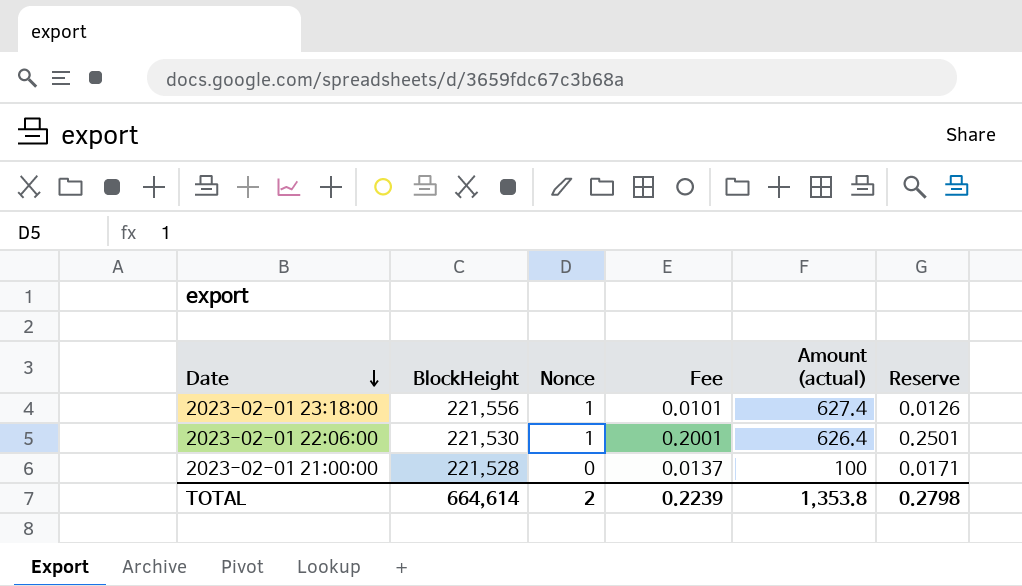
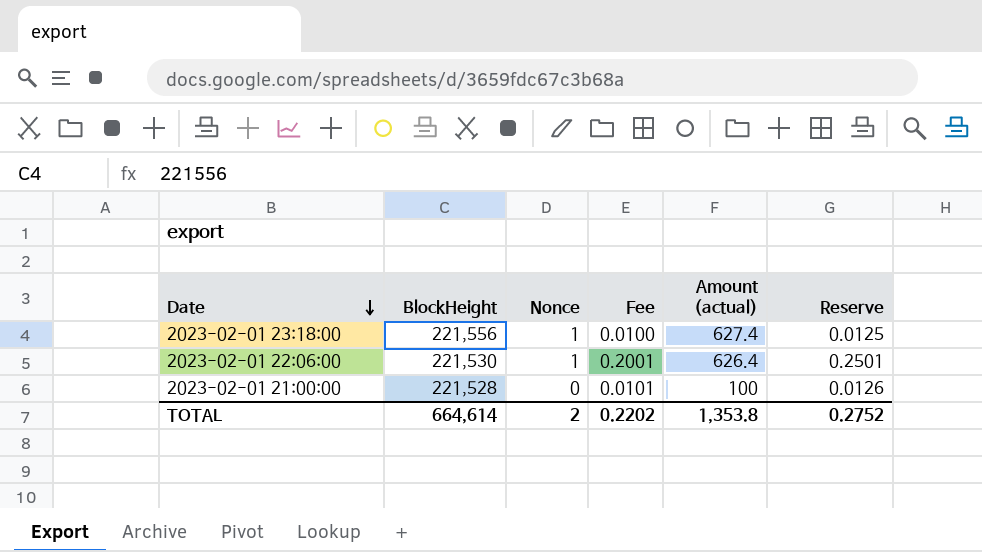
2023-02-01 23:18:00 | Fee: 0.0101 -> 0.0100
2023-02-01 23:18:00 | Reserve: 0.0126 -> 0.0125
2023-02-01 21:00:00 | Fee: 0.0137 -> 0.0101
2023-02-01 21:00:00 | Reserve: 0.0171 -> 0.0126
TOTAL | Fee: 0.2239 -> 0.2202
TOTAL | Reserve: 0.2798 -> 0.2752

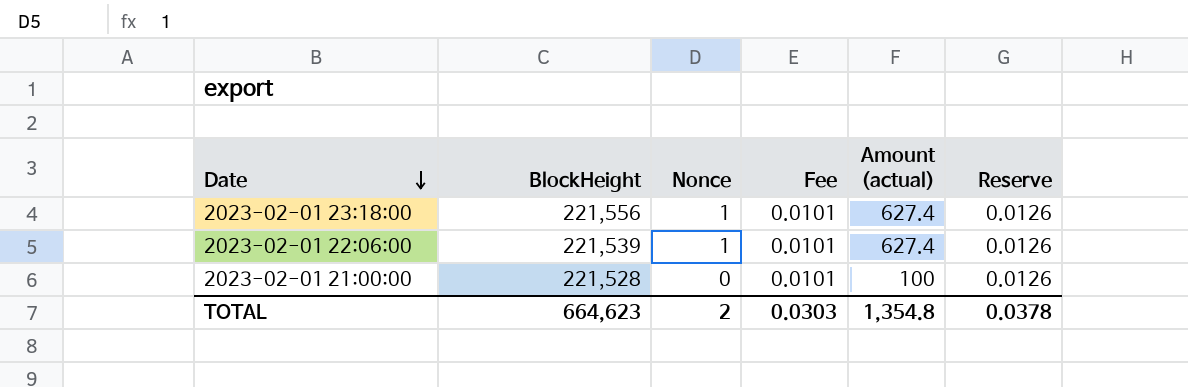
2023-02-01 23:18:00 | Fee: 0.0100 -> 0.0101
2023-02-01 23:18:00 | Reserve: 0.0125 -> 0.0126
2023-02-01 22:06:00 | BlockHeight: 221,530 -> 221,539
2023-02-01 22:06:00 | Fee: 0.2001 -> 0.0101
2023-02-01 22:06:00 | Amount (actual): 626.4 -> 627.4
2023-02-01 22:06:00 | Reserve: 0.2501 -> 0.0126
TOTAL | BlockHeight: 664,614 -> 664,623
TOTAL | Fee: 0.2202 -> 0.0303
TOTAL | Amount (actual): 1,353.8 -> 1,354.8
TOTAL | Reserve: 0.2752 -> 0.0378

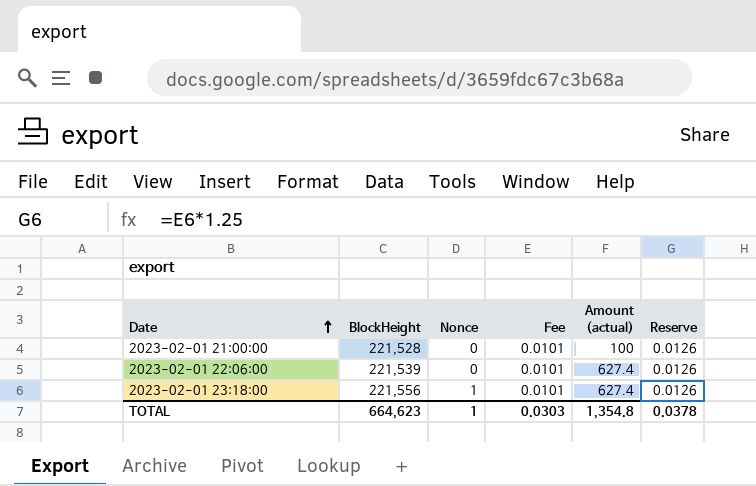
row order: Date descending -> Date ascending
2023-02-01 22:06:00 | Nonce: 1 -> 0
TOTAL | Nonce: 2 -> 1

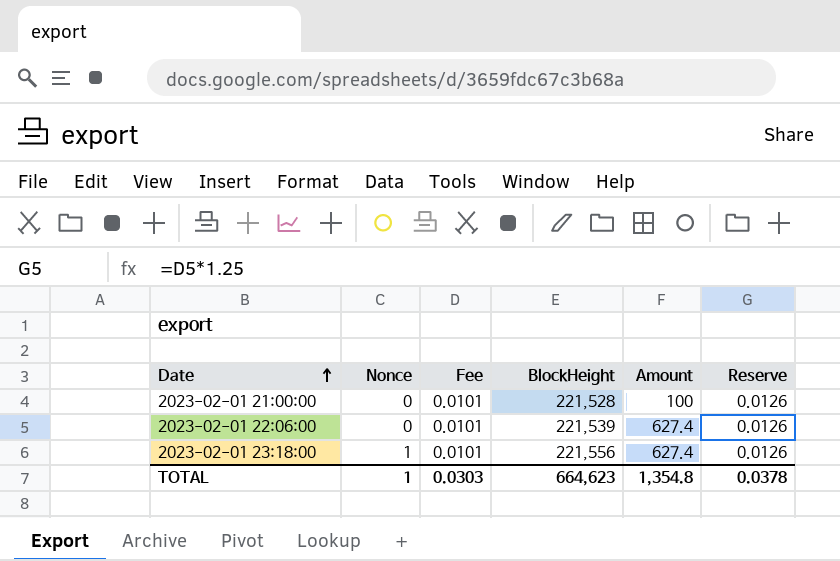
column BlockHeight | position: 2 -> 4
column name: Amount (actual) -> Amount

